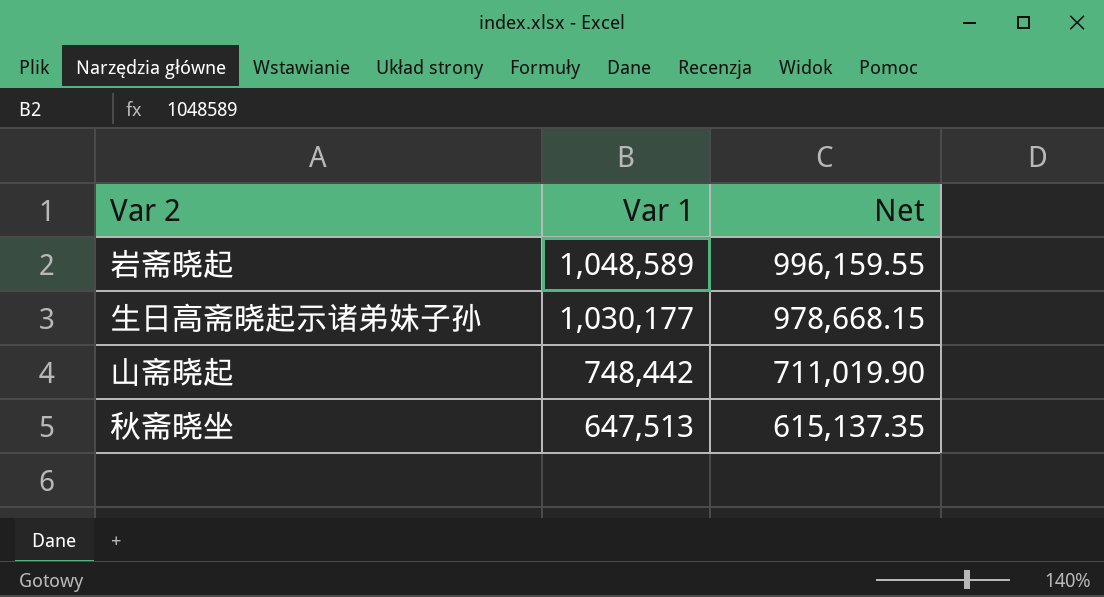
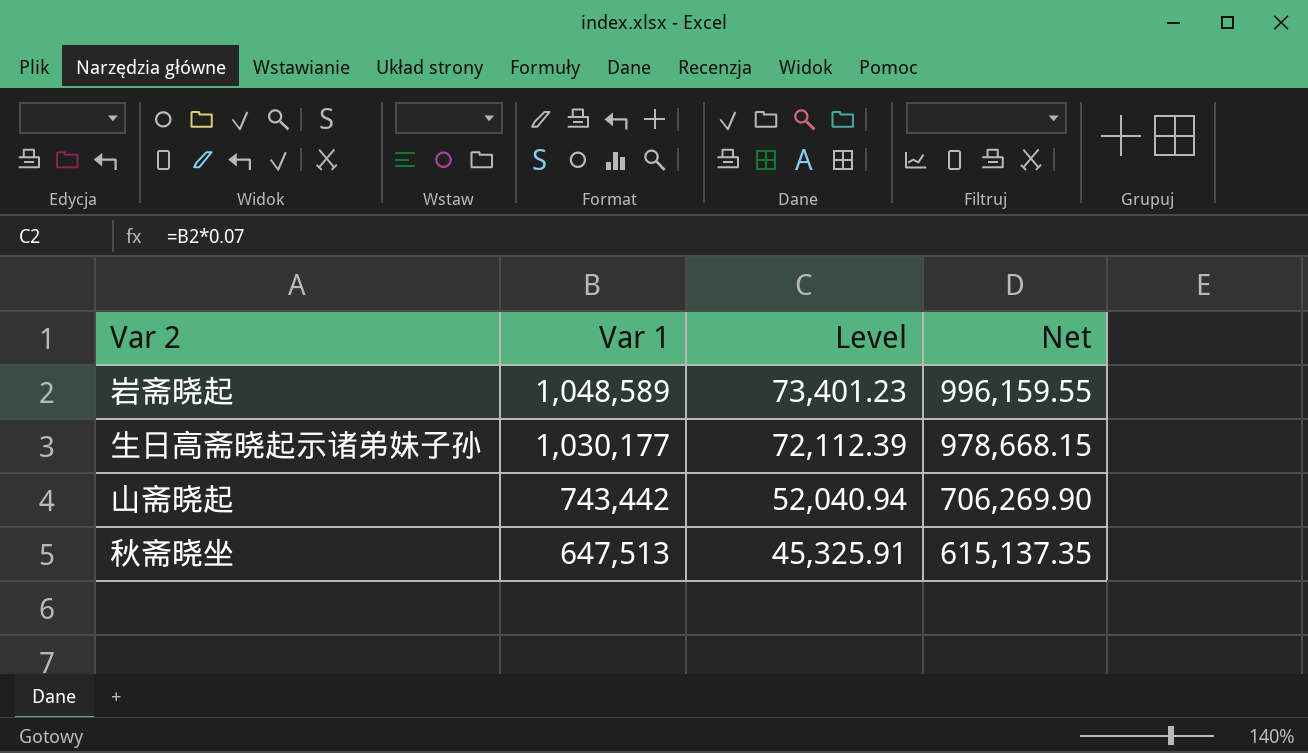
column Level | formula: none -> [Var 1] * 0.07
山斋晓起 | Var 1: 748,442 -> 743,442
山斋晓起 | Net: 711,019.90 -> 706,269.90

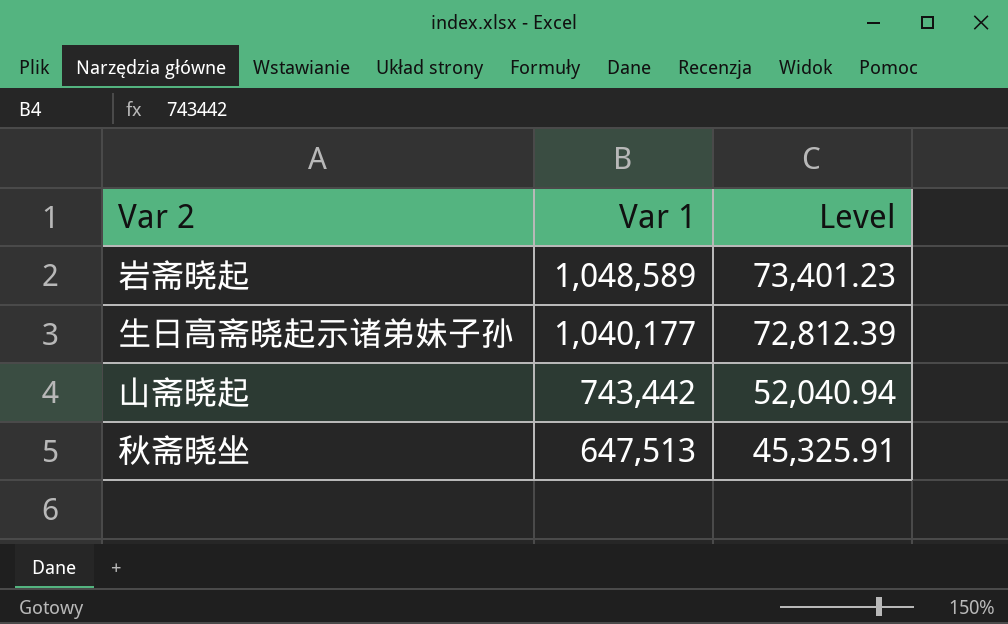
column Net | formula: [Var 1] * 0.95 -> none
生日高斋晓起示诸弟妹子孙 | Var 1: 1,030,177 -> 1,040,177
生日高斋晓起示诸弟妹子孙 | Level: 72,112.39 -> 72,812.39

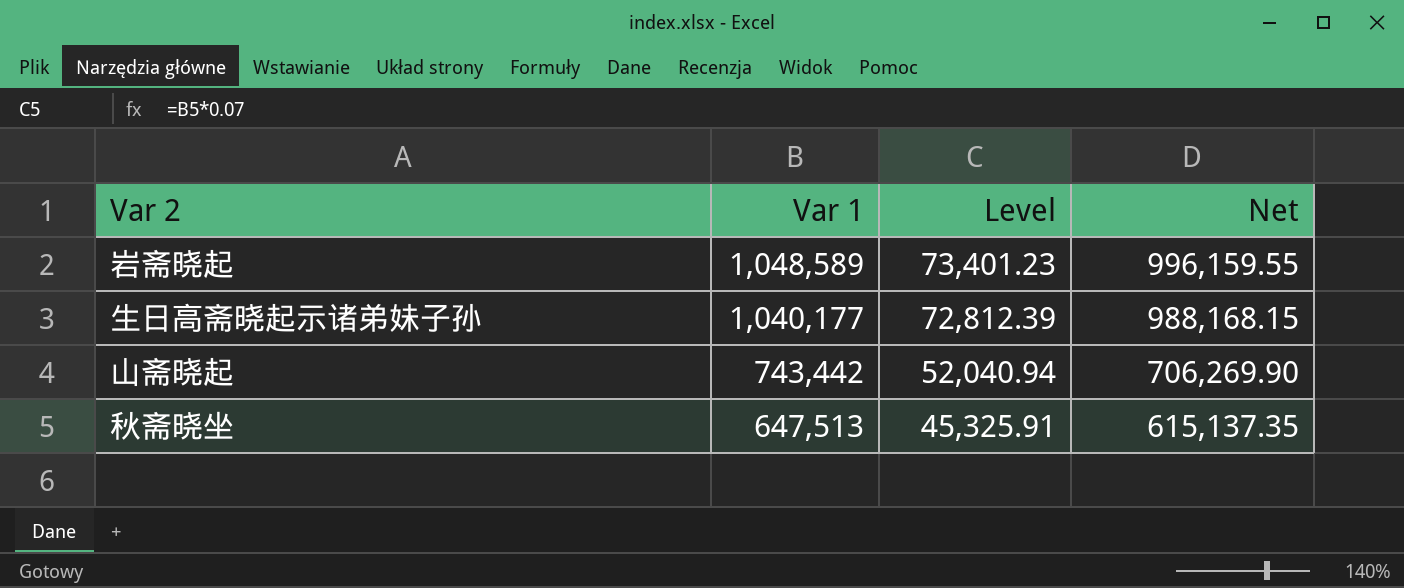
column Net | formula: none -> [Var 1] * 0.95

